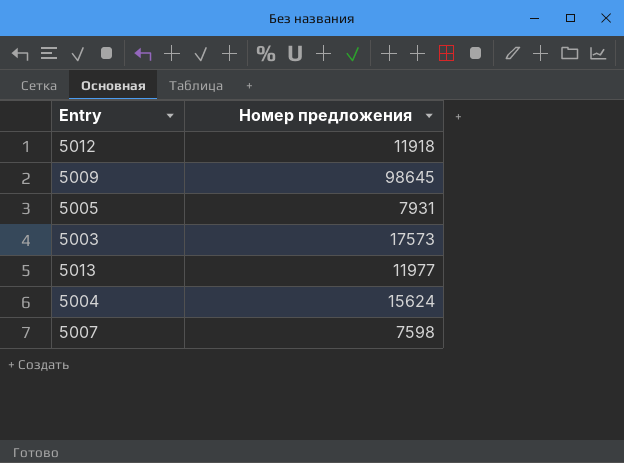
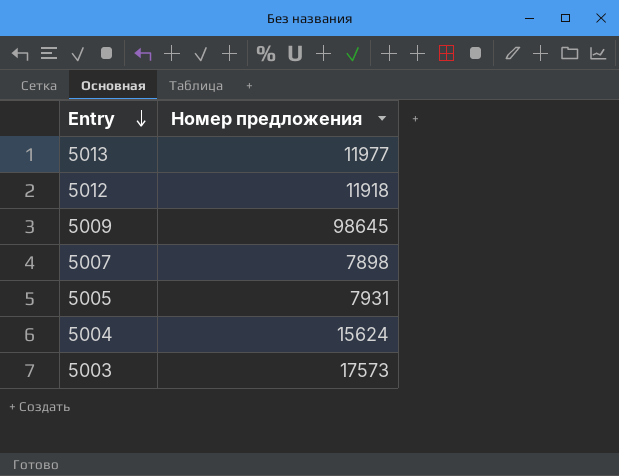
row order: none -> Entry descending
5007 | Номер предложения: 7598 -> 7898

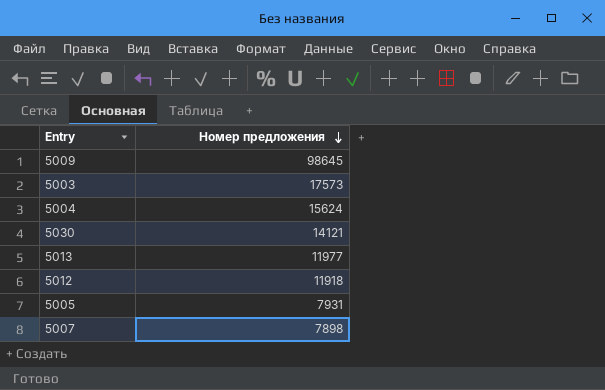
row order: Entry descending -> Номер предложения descending
row 5030: none -> 14121

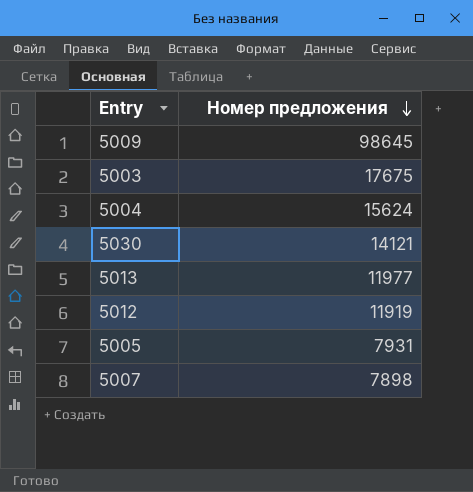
5003 | Номер предложения: 17573 -> 17675
5012 | Номер предложения: 11918 -> 11919

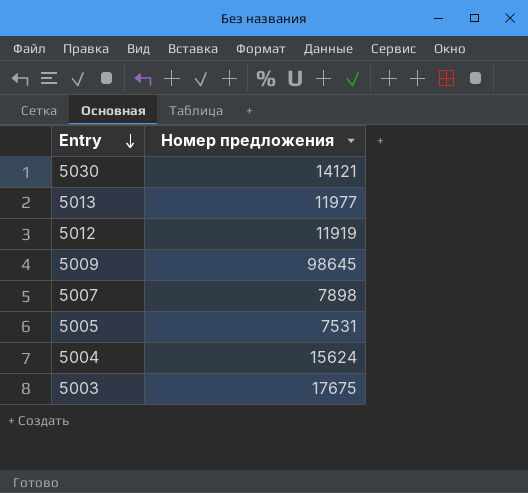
row order: Номер предложения descending -> Entry descending
5005 | Номер предложения: 7931 -> 7531

